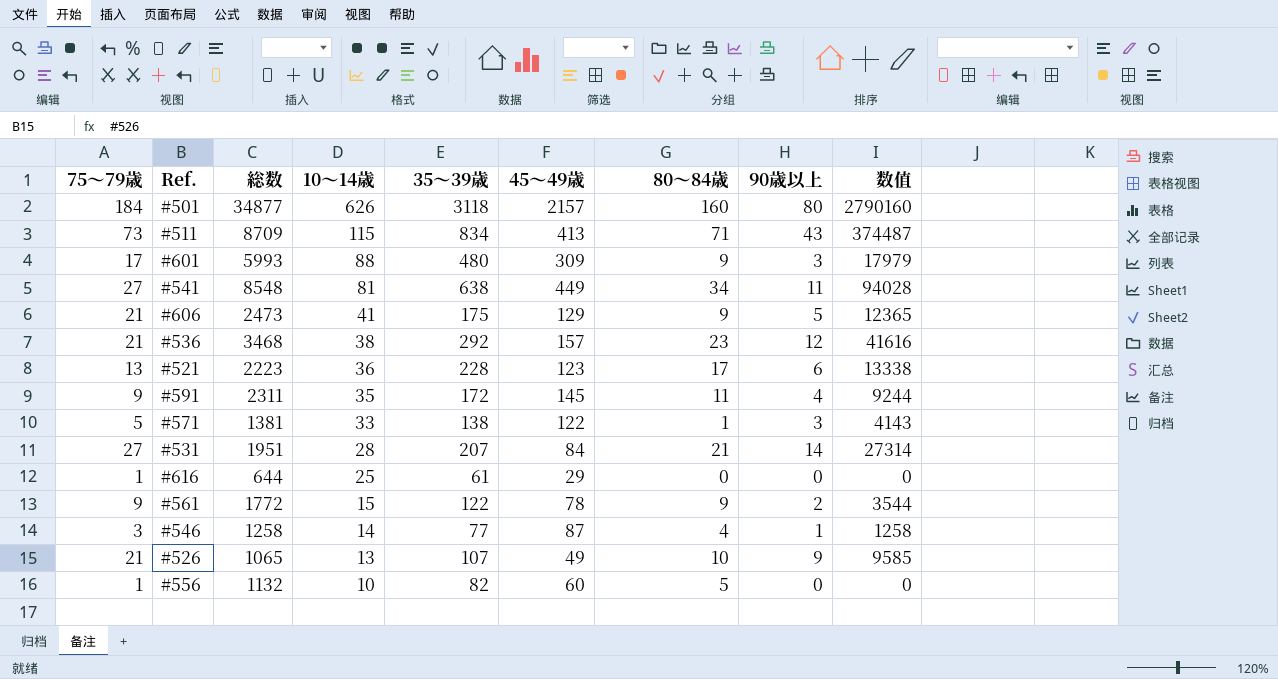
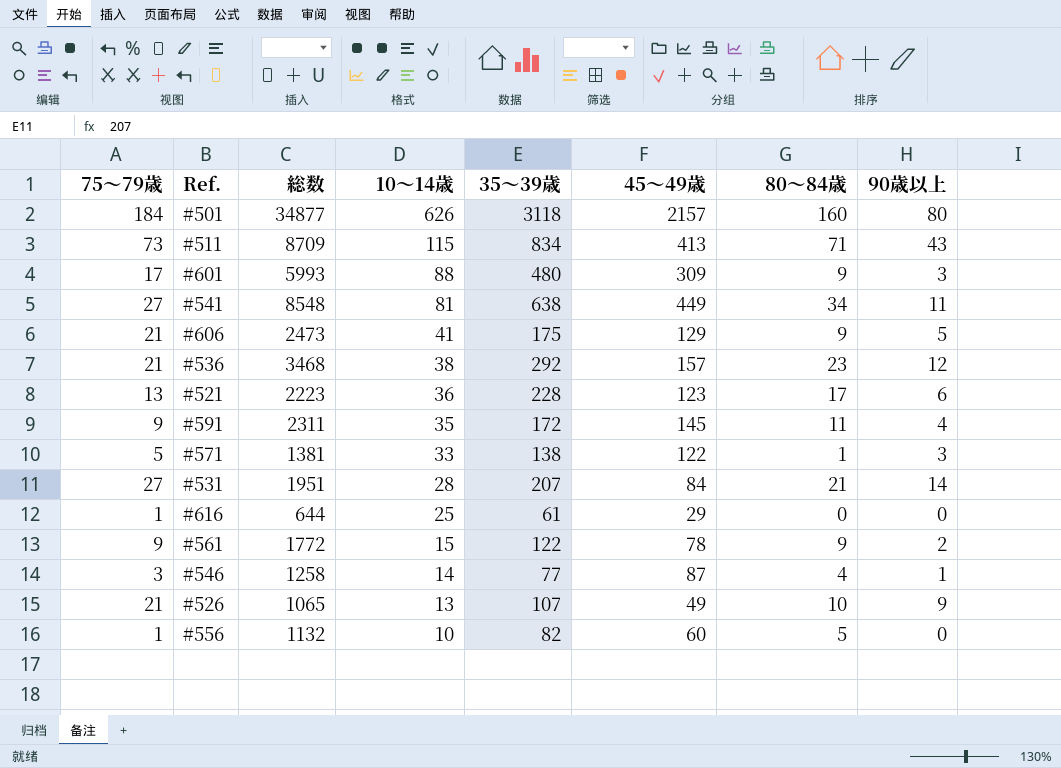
column 数值 | formula: [総数] * [90歳以上] -> none

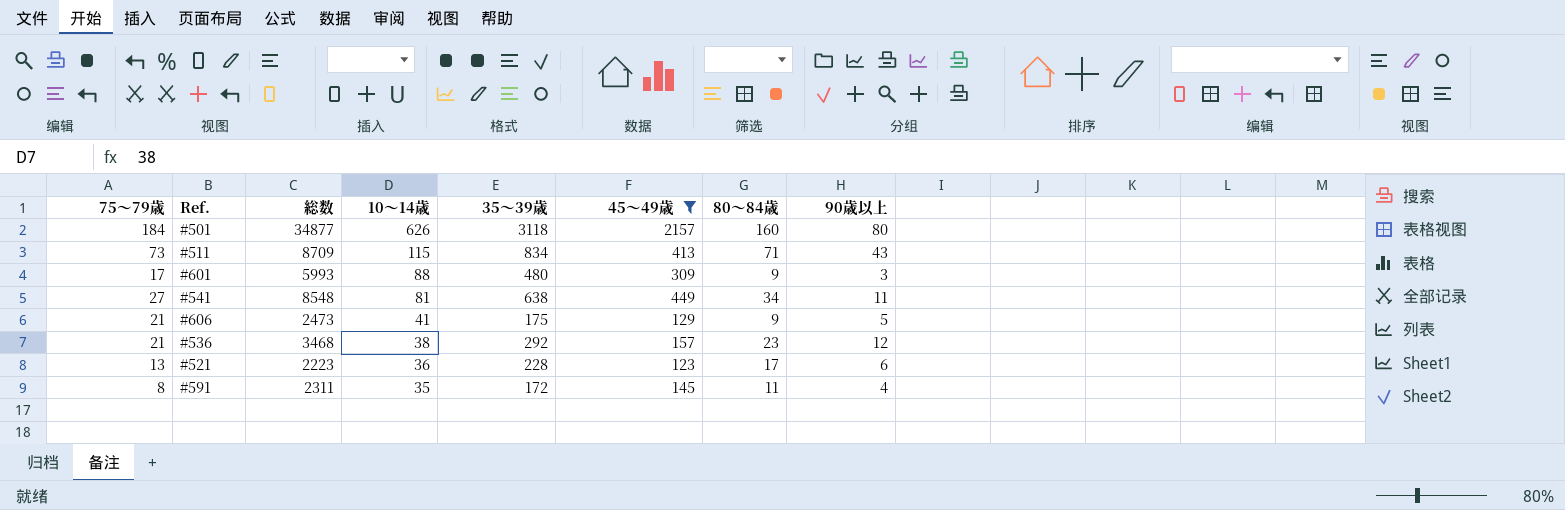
filter: none -> 45～49歳 >= 123
#591 | 75～79歳: 9 -> 8

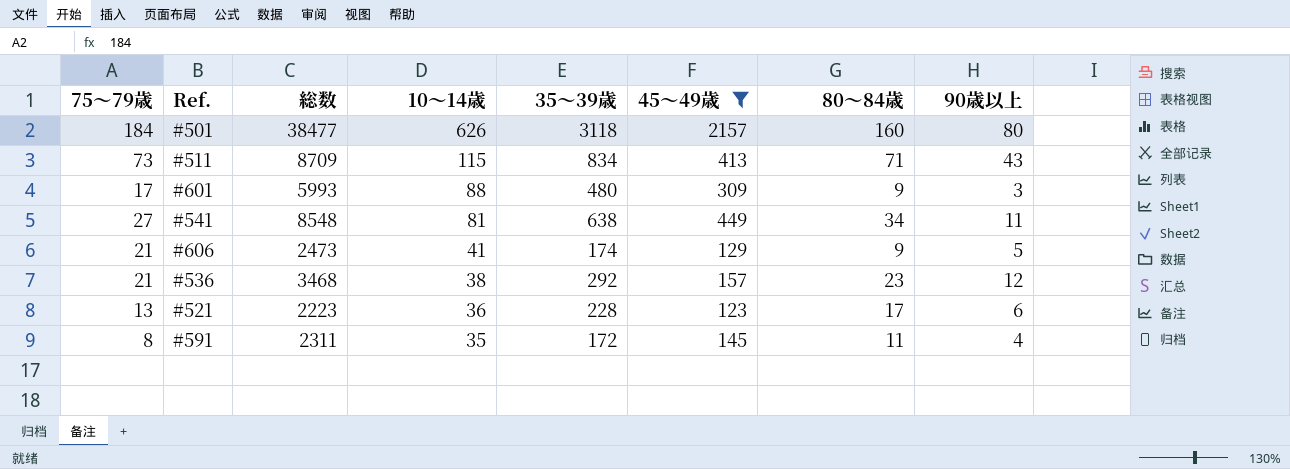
#501 | 総数: 34877 -> 38477
#606 | 35～39歳: 175 -> 174

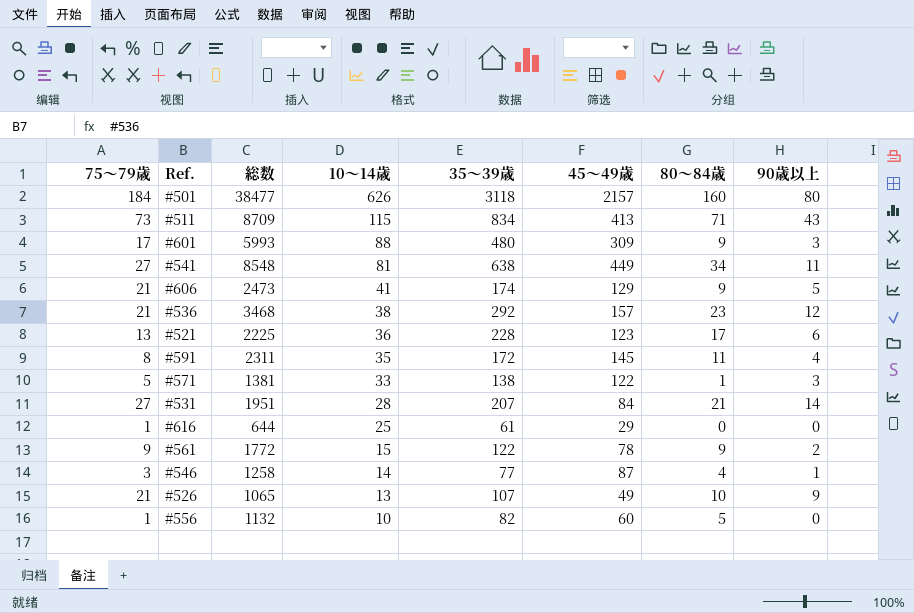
filter: 45～49歳 >= 123 -> none
#521 | 総数: 2223 -> 2225

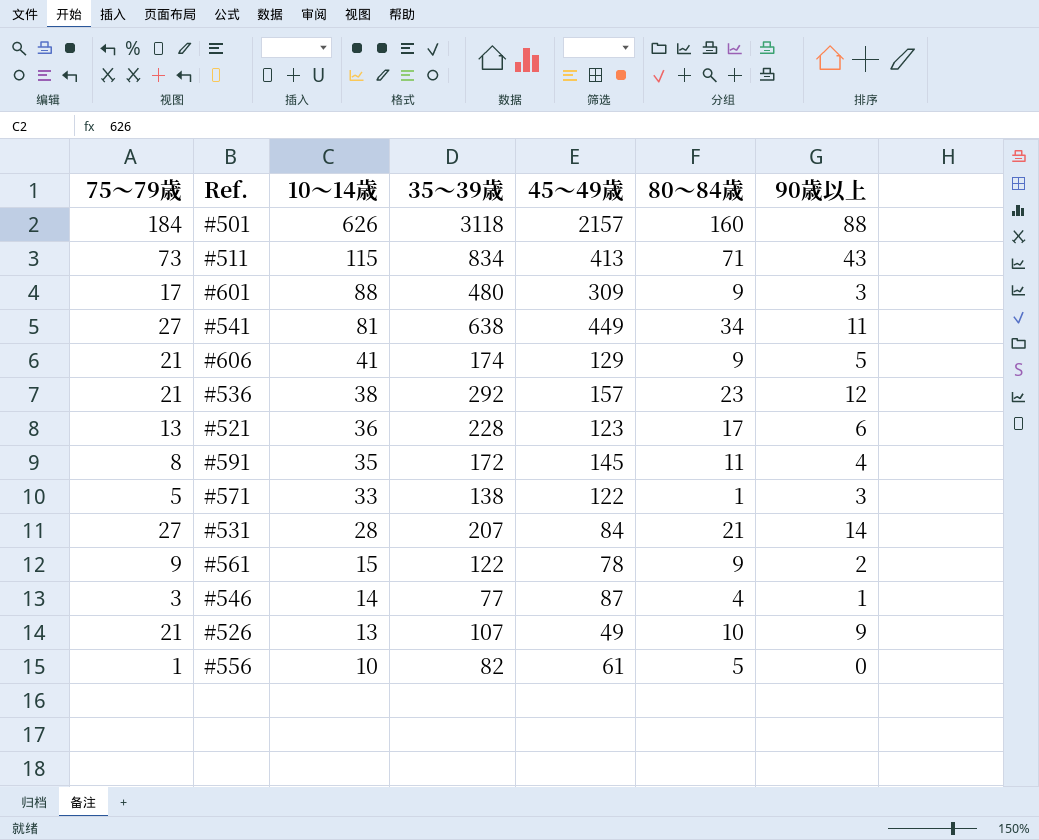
column 総数 | position: 3 -> none
row #616: 1 | 644 | 25 | 61 | 29 | 0 | 0 -> none
#501 | 90歳以上: 80 -> 88
#556 | 45～49歳: 60 -> 61

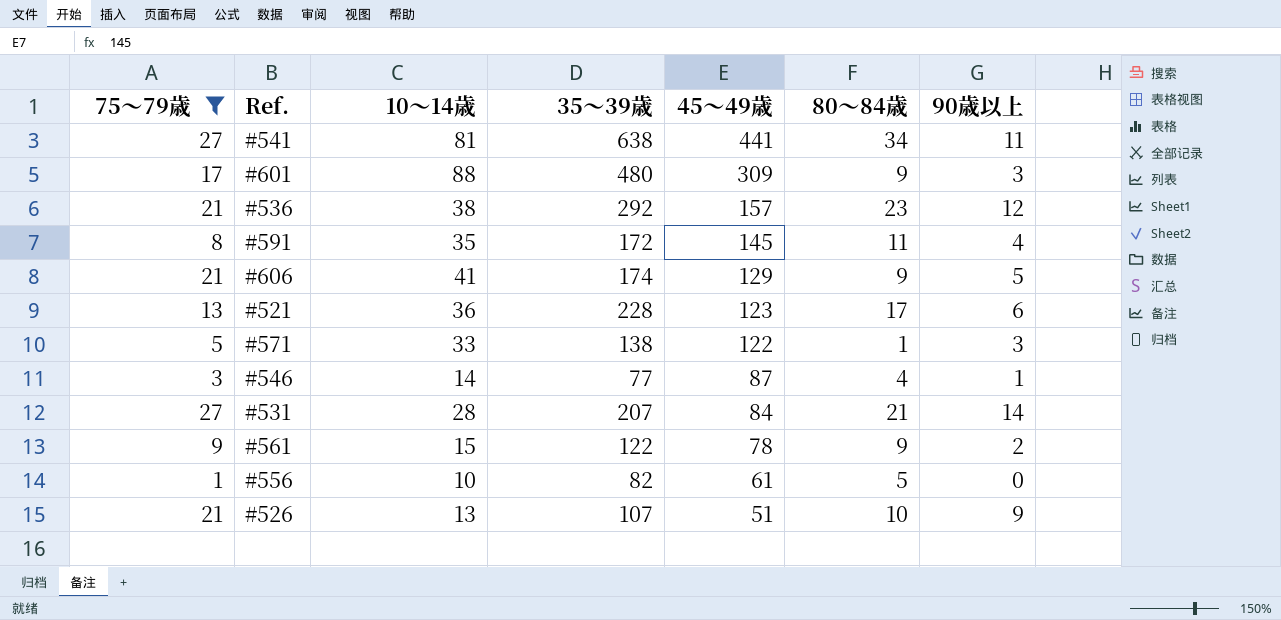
filter: none -> 75～79歳 <= 27
row order: 10～14歳 descending -> 45～49歳 descending
#541 | 45～49歳: 449 -> 441
#526 | 45～49歳: 49 -> 51

